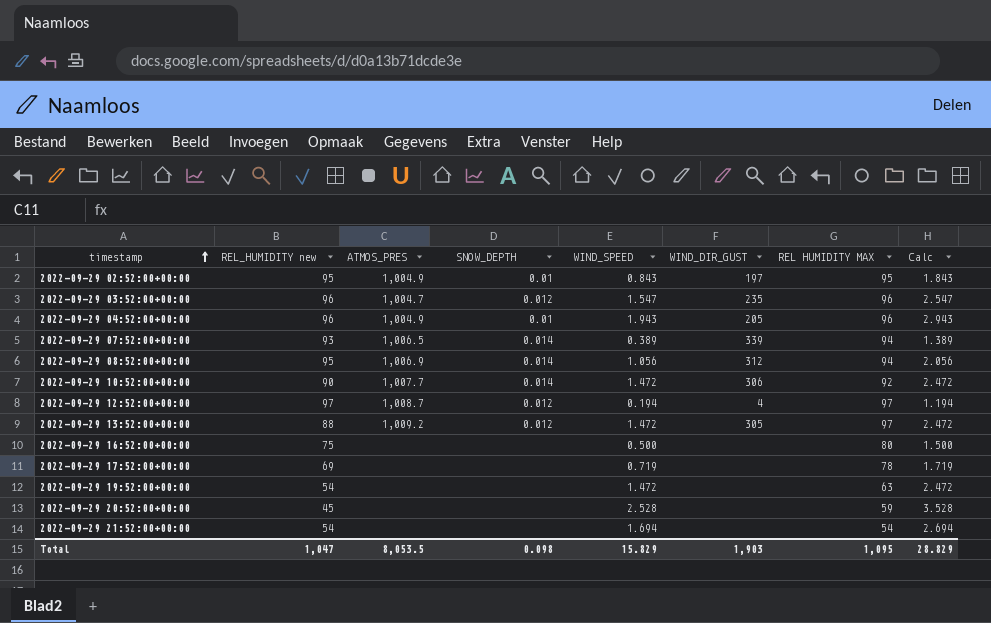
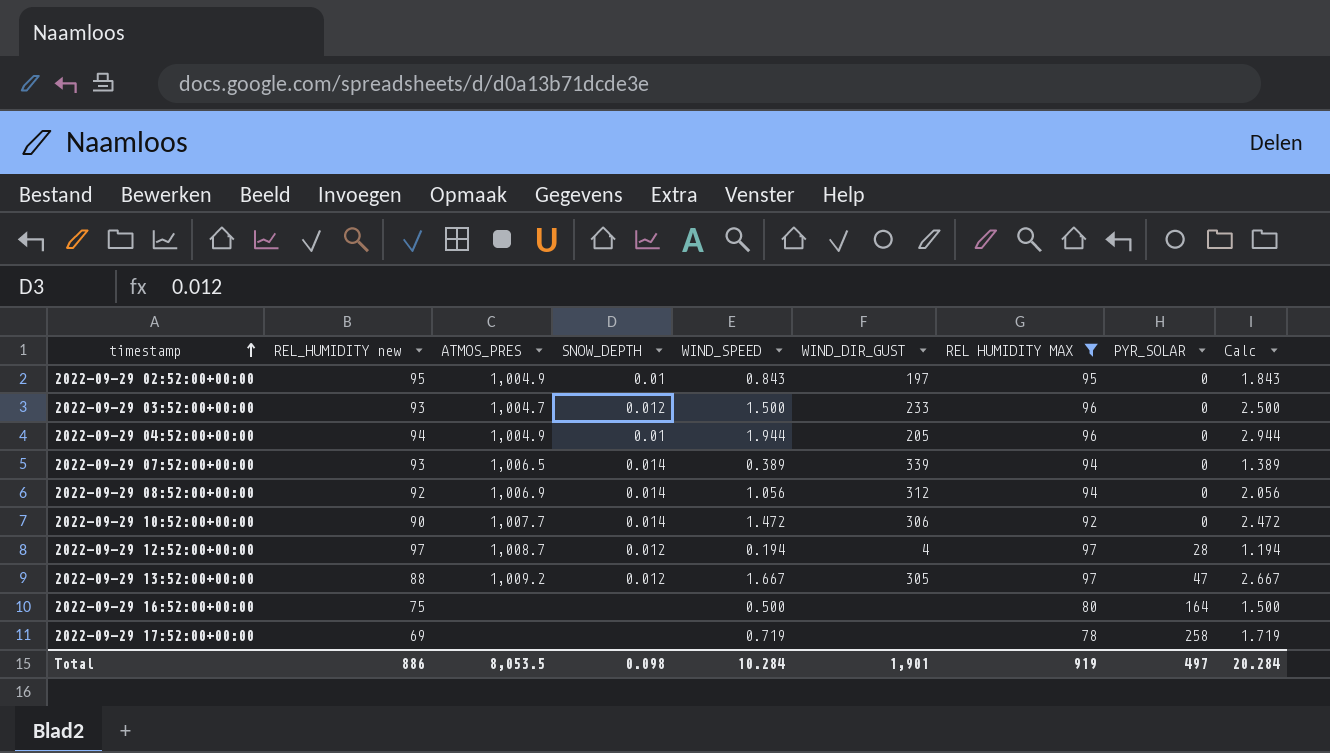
filter: none -> REL HUMIDITY MAX >= 78
column PYR_SOLAR | position: none -> 8
2022-09-29 03:52:00+00:00 | REL_HUMIDITY new: 96 -> 93
2022-09-29 03:52:00+00:00 | WIND_SPEED: 1.547 -> 1.500
2022-09-29 03:52:00+00:00 | WIND_DIR_GUST: 235 -> 233
2022-09-29 03:52:00+00:00 | Calc: 2.547 -> 2.500
2022-09-29 04:52:00+00:00 | REL_HUMIDITY new: 96 -> 94
2022-09-29 04:52:00+00:00 | WIND_SPEED: 1.943 -> 1.944
2022-09-29 04:52:00+00:00 | Calc: 2.943 -> 2.944
2022-09-29 08:52:00+00:00 | REL_HUMIDITY new: 95 -> 92
2022-09-29 13:52:00+00:00 | WIND_SPEED: 1.472 -> 1.667
2022-09-29 13:52:00+00:00 | Calc: 2.472 -> 2.667
Total | REL_HUMIDITY new: 1,047 -> 886
Total | WIND_SPEED: 15.829 -> 10.284
Total | WIND_DIR_GUST: 1,903 -> 1,901
Total | REL HUMIDITY MAX: 1,095 -> 919
Total | Calc: 28.829 -> 20.284

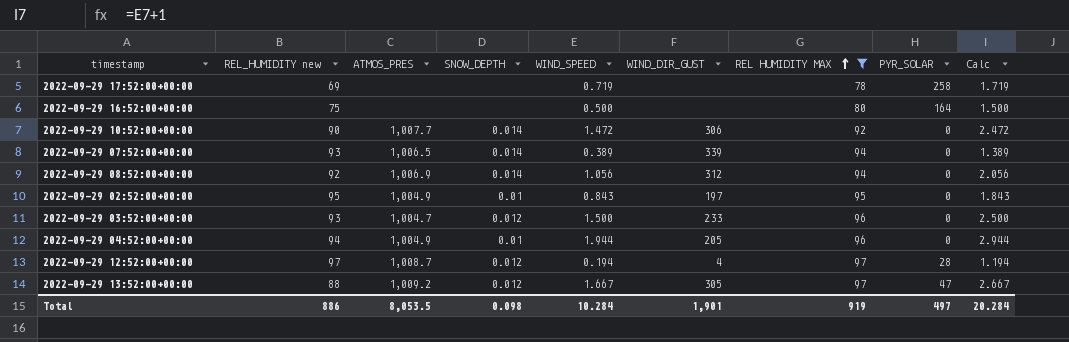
row order: timestamp ascending -> REL HUMIDITY MAX ascending

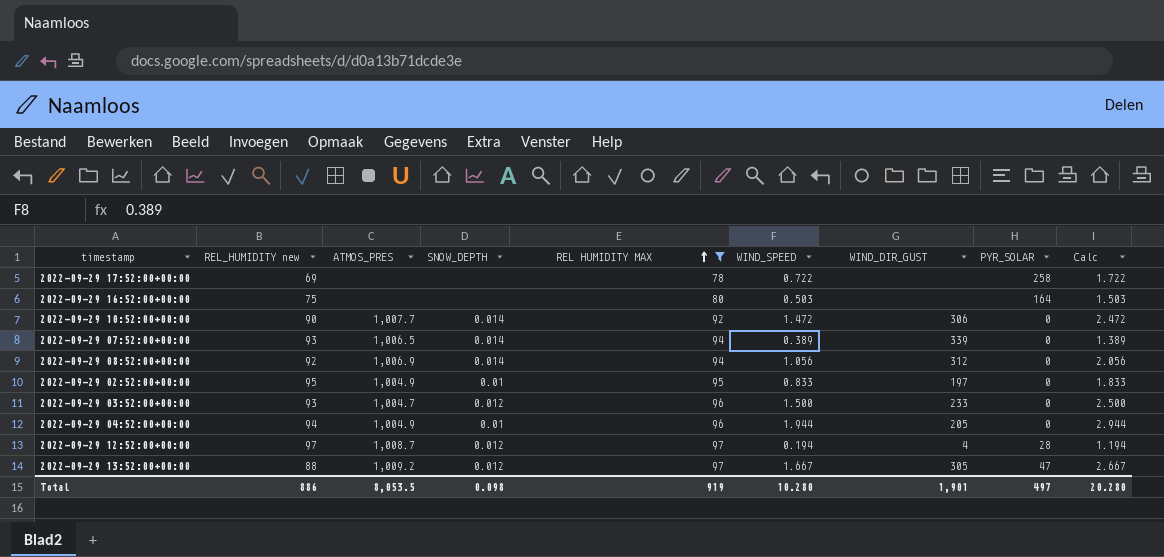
column REL HUMIDITY MAX | position: 7 -> 5
2022-09-29 17:52:00+00:00 | WIND_SPEED: 0.719 -> 0.722
2022-09-29 17:52:00+00:00 | Calc: 1.719 -> 1.722
2022-09-29 16:52:00+00:00 | WIND_SPEED: 0.500 -> 0.503
2022-09-29 16:52:00+00:00 | Calc: 1.500 -> 1.503
2022-09-29 02:52:00+00:00 | WIND_SPEED: 0.843 -> 0.833
2022-09-29 02:52:00+00:00 | Calc: 1.843 -> 1.833
Total | WIND_SPEED: 10.284 -> 10.280
Total | Calc: 20.284 -> 20.280

